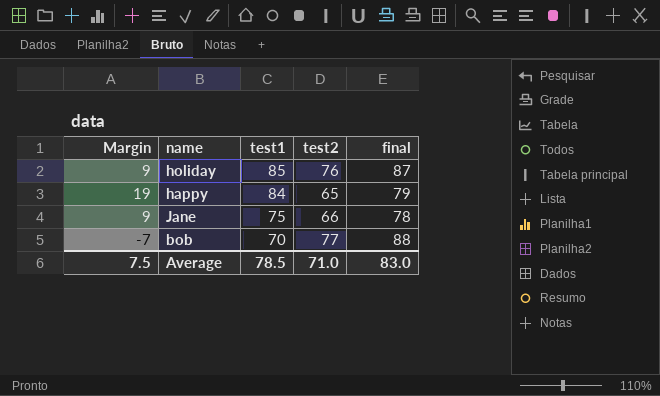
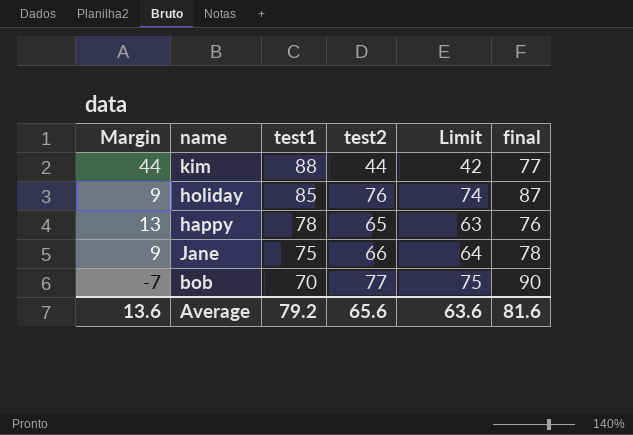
column Limit | formula: none -> [test2] - 2
row kim: none -> 44 | 88 | 44 | 42 | 77
happy | Margin: 19 -> 13
happy | test1: 84 -> 78
happy | final: 79 -> 76
bob | final: 88 -> 90
Average | Margin: 7.5 -> 13.6
Average | test1: 78.5 -> 79.2
Average | test2: 71.0 -> 65.6
Average | final: 83.0 -> 81.6

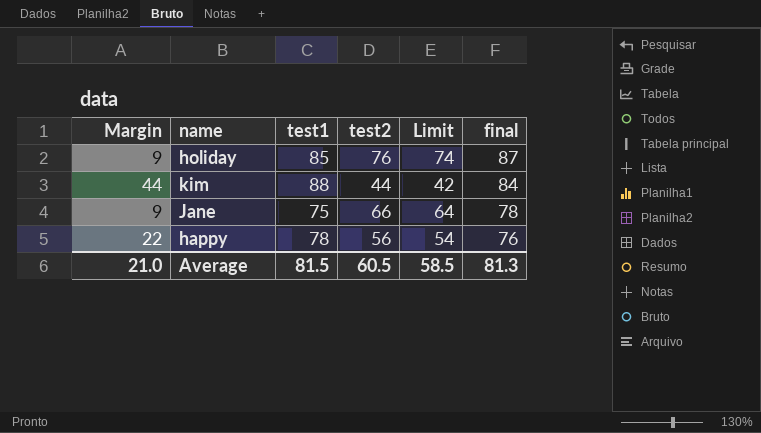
row order: test1 descending -> final descending
row bob: -7 | 70 | 77 | 75 | 90 -> none
kim | final: 77 -> 84
happy | Margin: 13 -> 22
happy | test2: 65 -> 56
happy | Limit: 63 -> 54
Average | Margin: 13.6 -> 21.0
Average | test1: 79.2 -> 81.5
Average | test2: 65.6 -> 60.5
Average | Limit: 63.6 -> 58.5
Average | final: 81.6 -> 81.3

